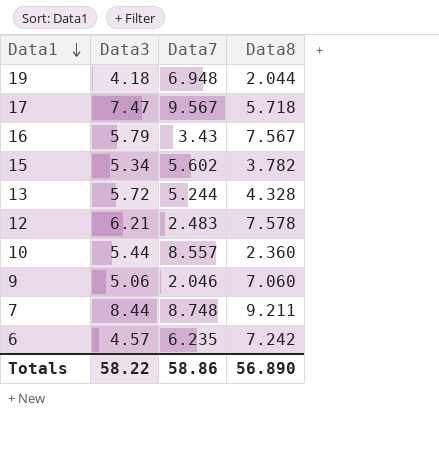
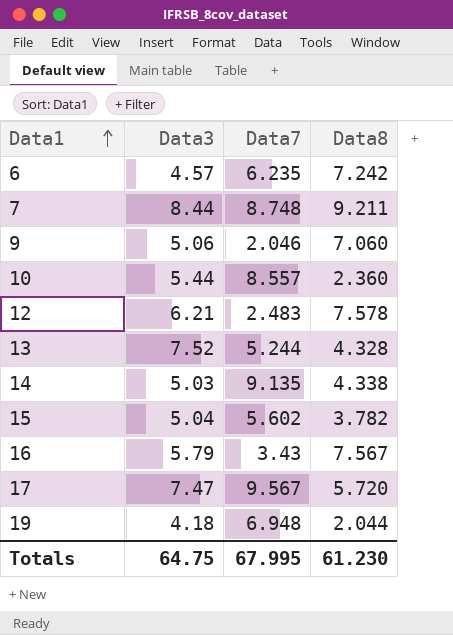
row order: Data1 descending -> Data1 ascending
13 | Data3: 5.72 -> 7.52
row 14: none -> 5.03 | 9.135 | 4.338
15 | Data3: 5.34 -> 5.04
17 | Data8: 5.718 -> 5.720
Totals | Data3: 58.22 -> 64.75
Totals | Data7: 58.86 -> 67.995
Totals | Data8: 56.890 -> 61.230

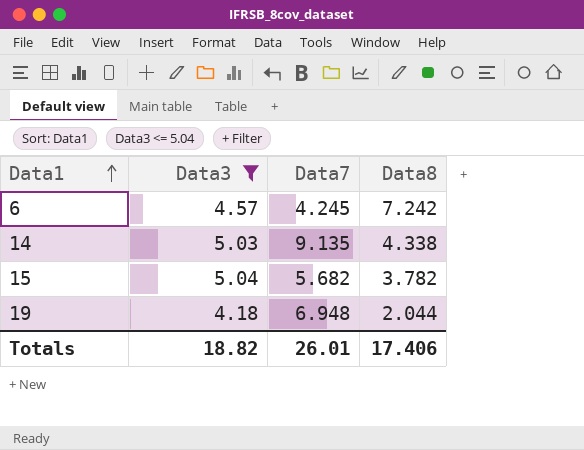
filter: none -> Data3 <= 5.04
6 | Data7: 6.235 -> 4.245
15 | Data7: 5.602 -> 5.682
Totals | Data3: 64.75 -> 18.82
Totals | Data7: 67.995 -> 26.01
Totals | Data8: 61.230 -> 17.406

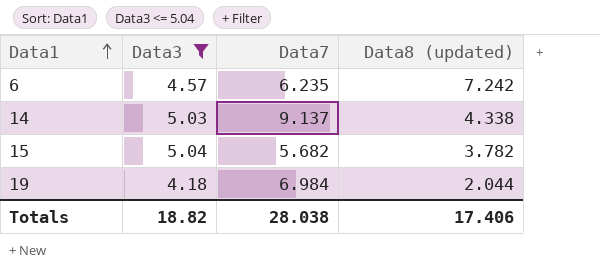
column name: Data8 -> Data8 (updated)
6 | Data7: 4.245 -> 6.235
14 | Data7: 9.135 -> 9.137
19 | Data7: 6.948 -> 6.984
Totals | Data7: 26.01 -> 28.038

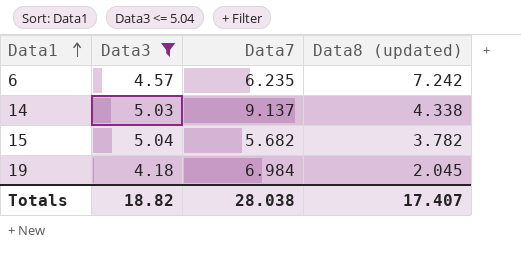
19 | Data8 (updated): 2.044 -> 2.045
Totals | Data8 (updated): 17.406 -> 17.407

